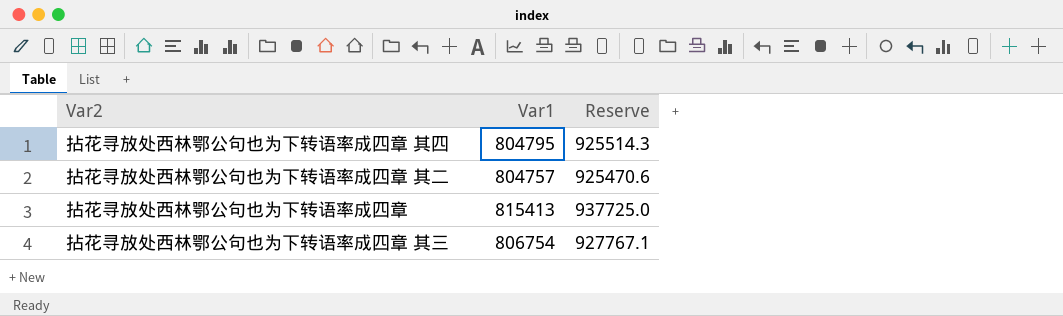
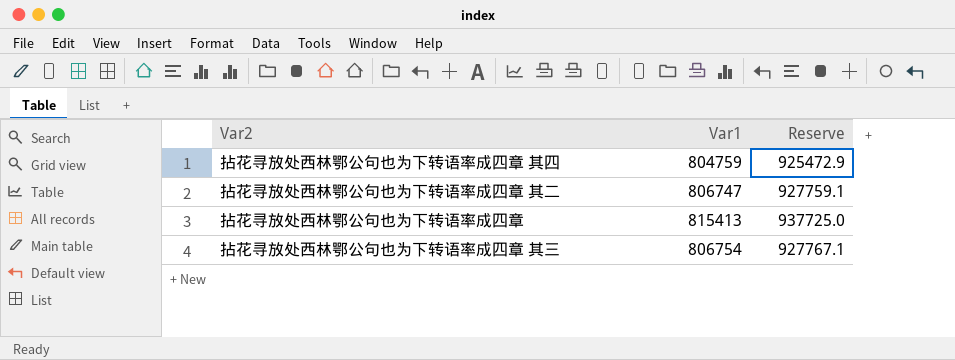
拈花寻放处西林鄂公句也为下转语率成四章 其四 | Var1: 804795 -> 804759
拈花寻放处西林鄂公句也为下转语率成四章 其四 | Reserve: 925514.3 -> 925472.9
拈花寻放处西林鄂公句也为下转语率成四章 其二 | Var1: 804757 -> 806747
拈花寻放处西林鄂公句也为下转语率成四章 其二 | Reserve: 925470.6 -> 927759.1

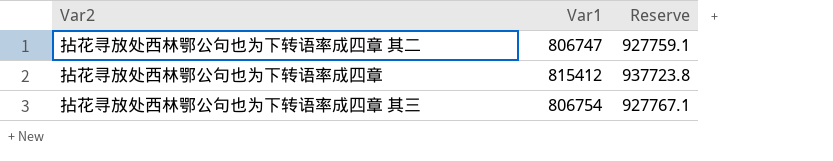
row 拈花寻放处西林鄂公句也为下转语率成四章 其四: 804759 | 925472.9 -> none
拈花寻放处西林鄂公句也为下转语率成四章 | Var1: 815413 -> 815412
拈花寻放处西林鄂公句也为下转语率成四章 | Reserve: 937725.0 -> 937723.8

